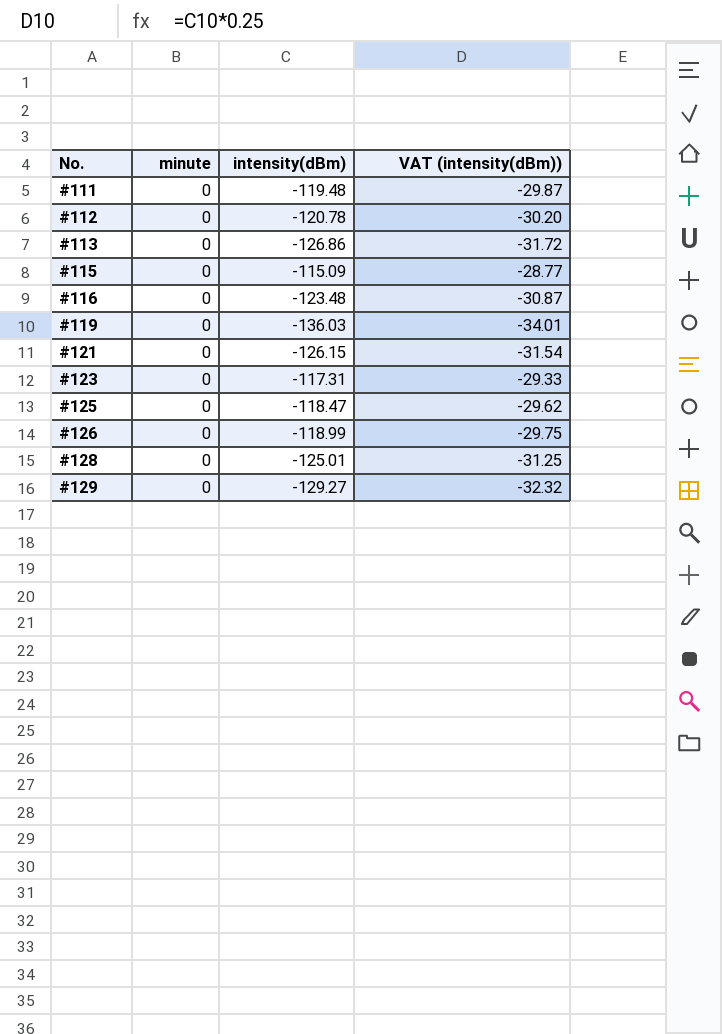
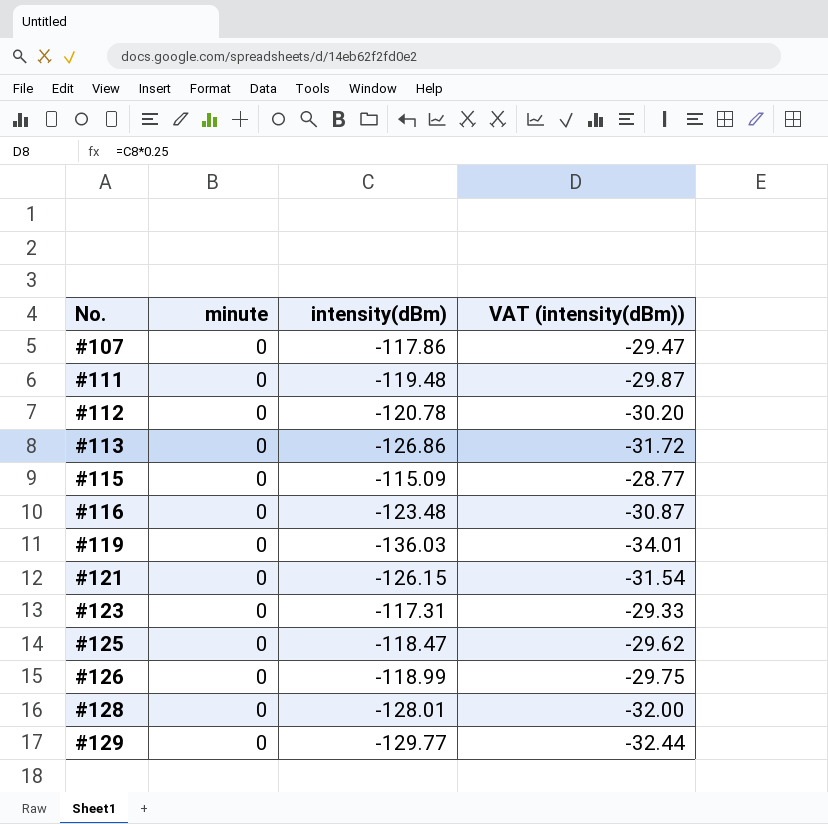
row #107: none -> 0 | -117.86 | -29.47
#128 | intensity(dBm): -125.01 -> -128.01
#128 | VAT (intensity(dBm)): -31.25 -> -32.00
#129 | intensity(dBm): -129.27 -> -129.77
#129 | VAT (intensity(dBm)): -32.32 -> -32.44

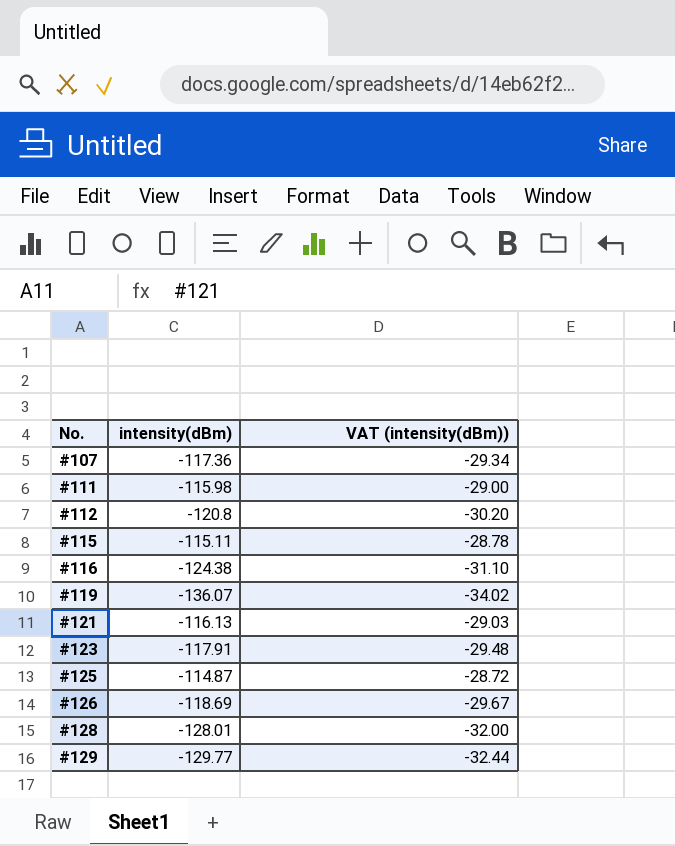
column minute | position: 2 -> none
row #113: 0 | -126.86 | -31.72 -> none
#107 | intensity(dBm): -117.86 -> -117.36
#107 | VAT (intensity(dBm)): -29.47 -> -29.34
#111 | intensity(dBm): -119.48 -> -115.98
#111 | VAT (intensity(dBm)): -29.87 -> -29.00
#112 | intensity(dBm): -120.78 -> -120.8
#115 | intensity(dBm): -115.09 -> -115.11
#115 | VAT (intensity(dBm)): -28.77 -> -28.78
#116 | intensity(dBm): -123.48 -> -124.38
#116 | VAT (intensity(dBm)): -30.87 -> -31.10
#119 | intensity(dBm): -136.03 -> -136.07
#119 | VAT (intensity(dBm)): -34.01 -> -34.02
#121 | intensity(dBm): -126.15 -> -116.13
#121 | VAT (intensity(dBm)): -31.54 -> -29.03
#123 | intensity(dBm): -117.31 -> -117.91
#123 | VAT (intensity(dBm)): -29.33 -> -29.48
#125 | intensity(dBm): -118.47 -> -114.87
#125 | VAT (intensity(dBm)): -29.62 -> -28.72
#126 | intensity(dBm): -118.99 -> -118.69
#126 | VAT (intensity(dBm)): -29.75 -> -29.67

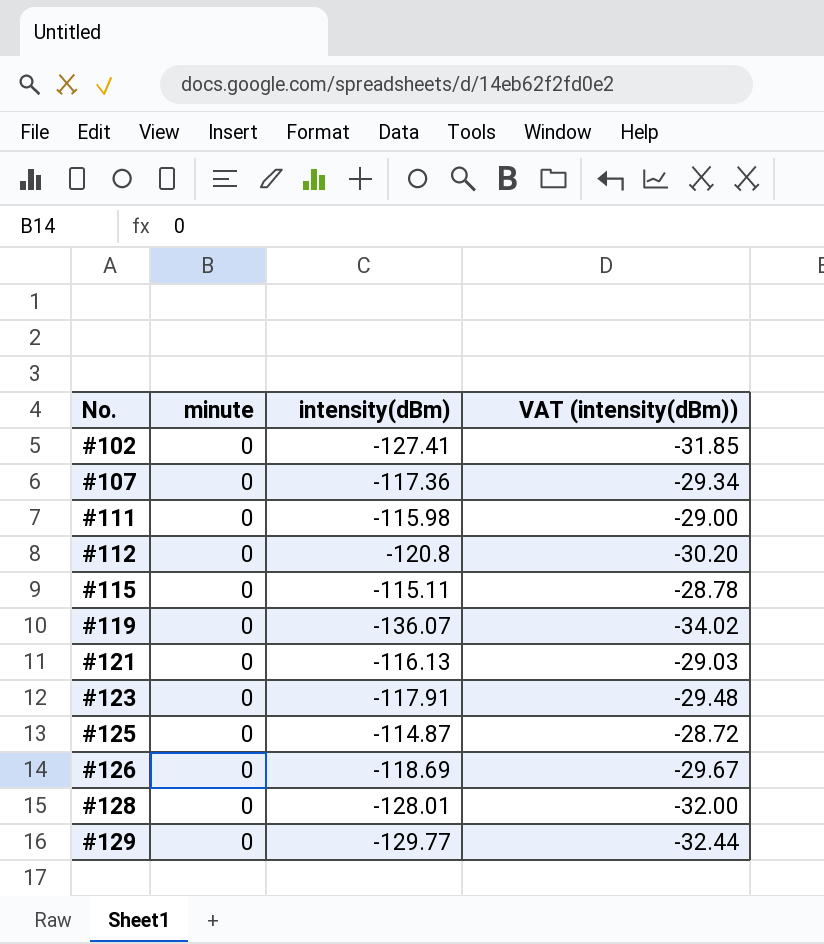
column minute | position: none -> 2
row #116: -124.38 | -31.10 -> none
row #102: none -> 0 | -127.41 | -31.85

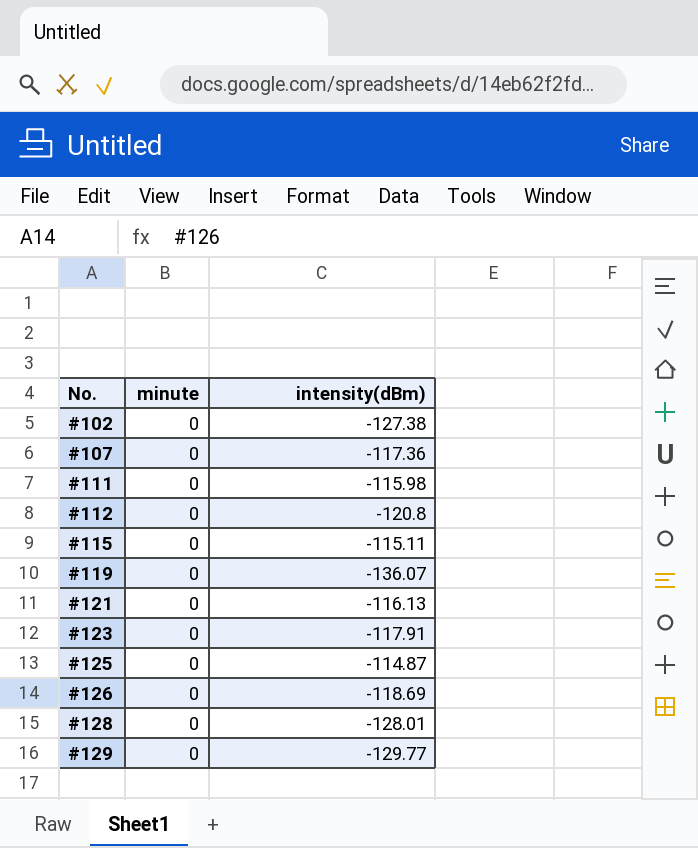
column VAT (intensity(dBm)) | formula: [intensity(dBm)] * 0.25 -> none
#102 | intensity(dBm): -127.41 -> -127.38

